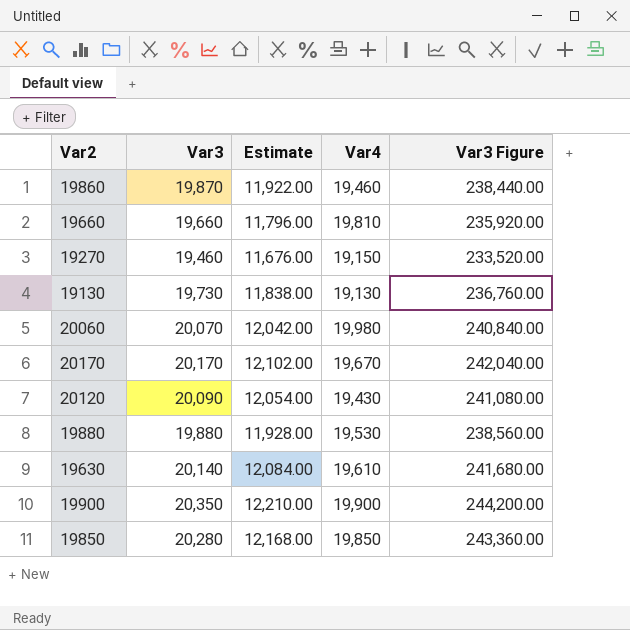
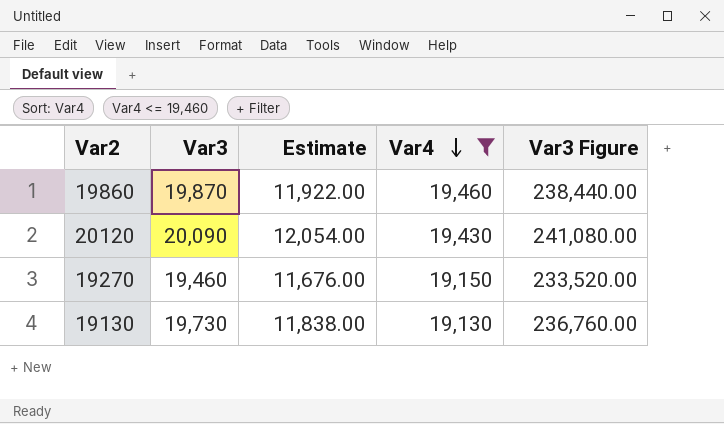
filter: none -> Var4 <= 19,460
row order: none -> Var4 descending

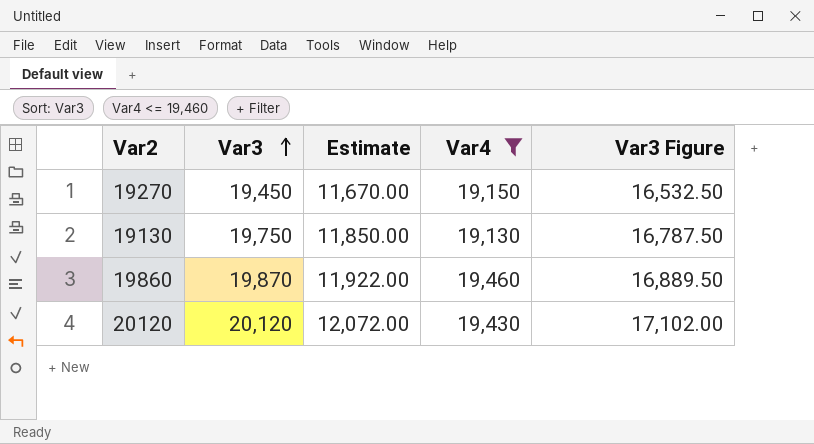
row order: Var4 descending -> Var3 ascending
column Var3 Figure | formula: [Var3] * 12 -> [Var3] * 0.85
19270 | Var3: 19,460 -> 19,450
19270 | Estimate: 11,676.00 -> 11,670.00
19130 | Var3: 19,730 -> 19,750
19130 | Estimate: 11,838.00 -> 11,850.00
20120 | Var3: 20,090 -> 20,120
20120 | Estimate: 12,054.00 -> 12,072.00

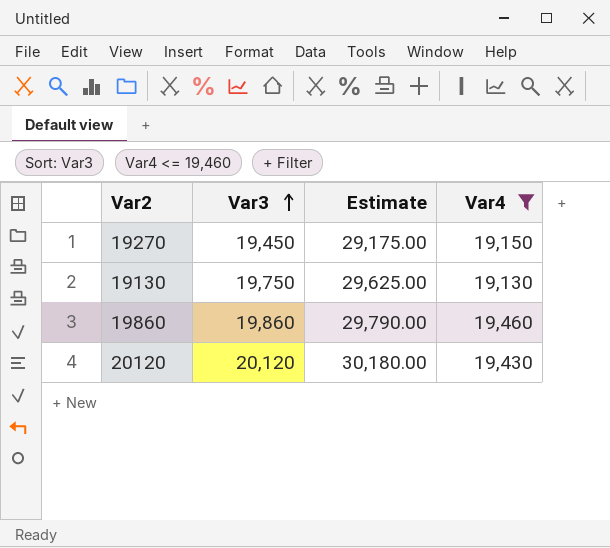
column Var3 Figure | formula: [Var3] * 0.85 -> none
column Estimate | formula: [Var3] * 0.6 -> [Var3] * 1.5
19860 | Var3: 19,870 -> 19,860

